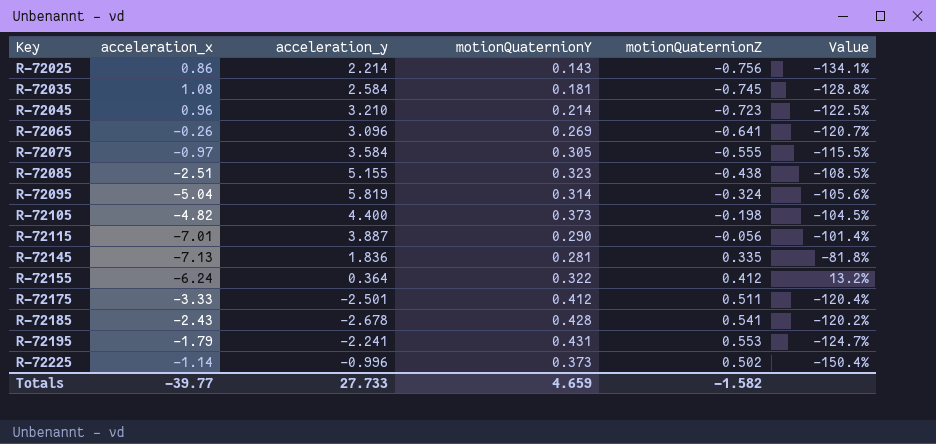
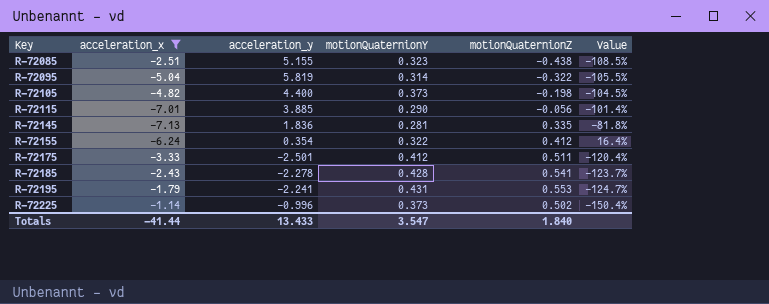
filter: none -> acceleration_x <= -1.14
R-72095 | motionQuaternionZ: -0.324 -> -0.322
R-72095 | Value: -105.6% -> -105.5%
R-72115 | acceleration_y: 3.887 -> 3.885
R-72155 | acceleration_y: 0.364 -> 0.354
R-72155 | Value: 13.2% -> 16.4%
R-72185 | acceleration_y: -2.678 -> -2.278
R-72185 | Value: -120.2% -> -123.7%
Totals | acceleration_x: -39.77 -> -41.44
Totals | acceleration_y: 27.733 -> 13.433
Totals | motionQuaternionY: 4.659 -> 3.547
Totals | motionQuaternionZ: -1.582 -> 1.840

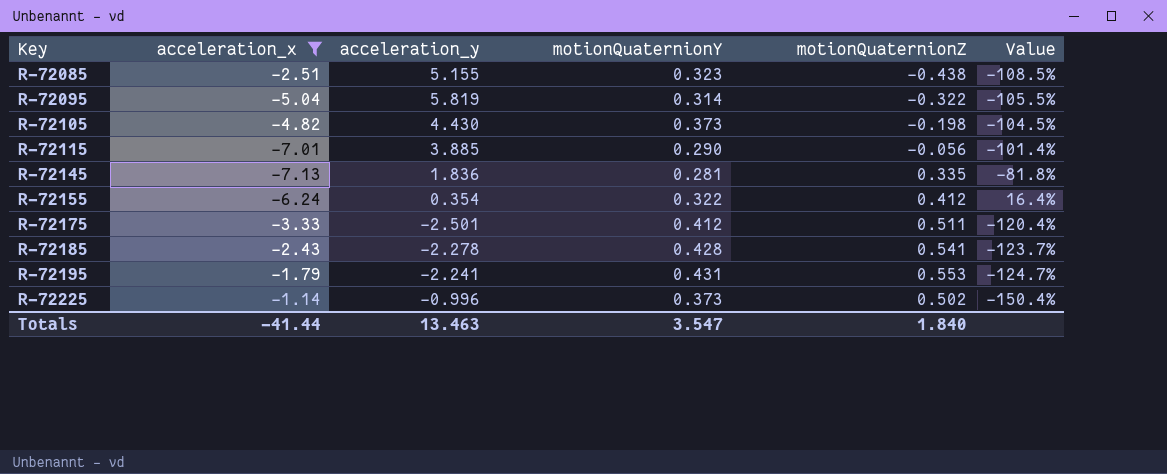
R-72105 | acceleration_y: 4.400 -> 4.430
Totals | acceleration_y: 13.433 -> 13.463

